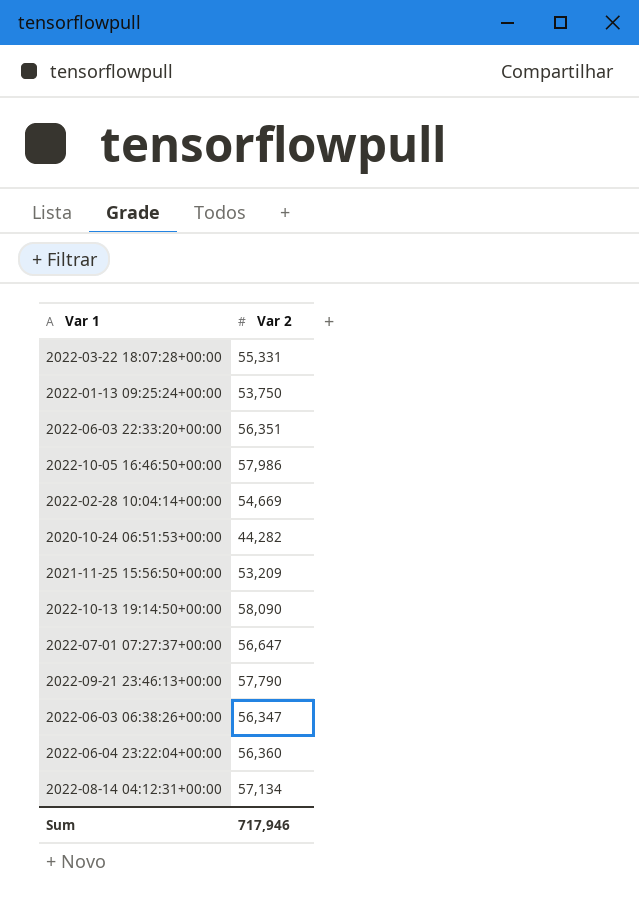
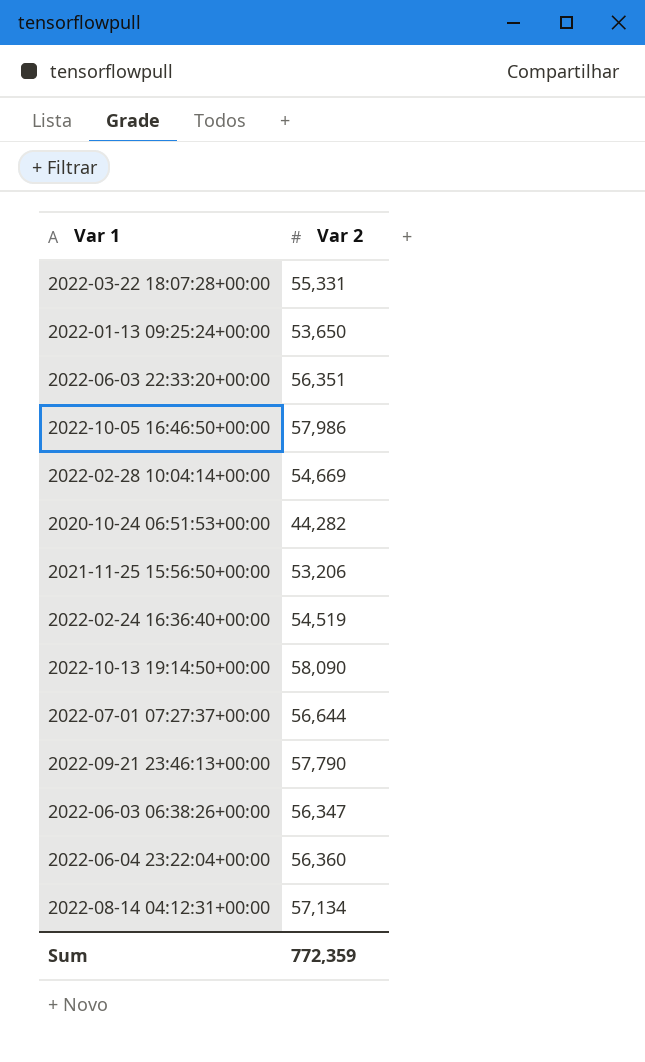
2022-01-13 09:25:24+00:00 | Var 2: 53,750 -> 53,650
2021-11-25 15:56:50+00:00 | Var 2: 53,209 -> 53,206
row 2022-02-24 16:36:40+00:00: none -> 54,519
2022-07-01 07:27:37+00:00 | Var 2: 56,647 -> 56,644
Sum | Var 2: 717,946 -> 772,359

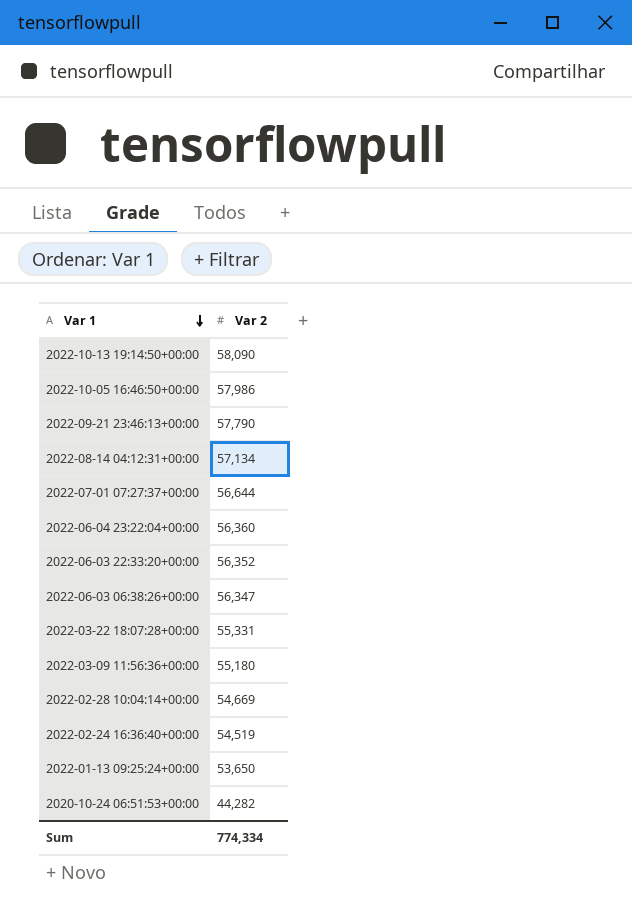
row order: none -> Var 1 descending
row 2021-11-25 15:56:50+00:00: 53,206 -> none
2022-06-03 22:33:20+00:00 | Var 2: 56,351 -> 56,352
row 2022-03-09 11:56:36+00:00: none -> 55,180
Sum | Var 2: 772,359 -> 774,334

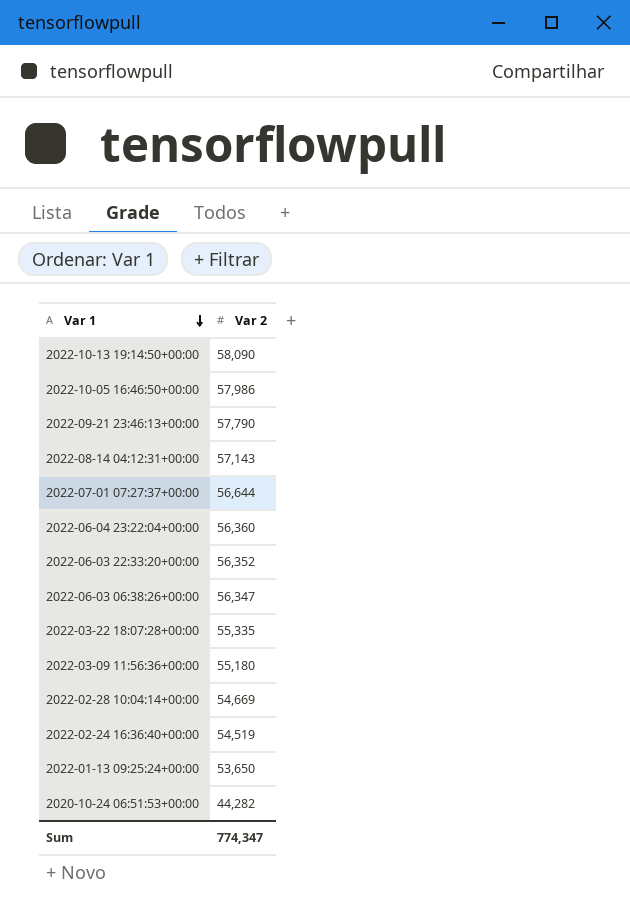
2022-08-14 04:12:31+00:00 | Var 2: 57,134 -> 57,143
2022-03-22 18:07:28+00:00 | Var 2: 55,331 -> 55,335
Sum | Var 2: 774,334 -> 774,347

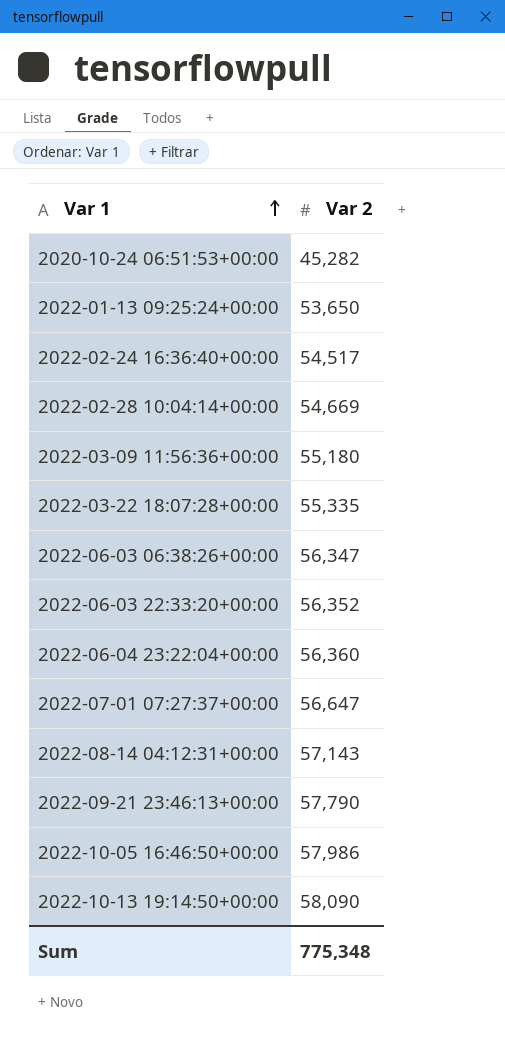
row order: Var 1 descending -> Var 1 ascending
2020-10-24 06:51:53+00:00 | Var 2: 44,282 -> 45,282
2022-02-24 16:36:40+00:00 | Var 2: 54,519 -> 54,517
2022-07-01 07:27:37+00:00 | Var 2: 56,644 -> 56,647
Sum | Var 2: 774,347 -> 775,348

